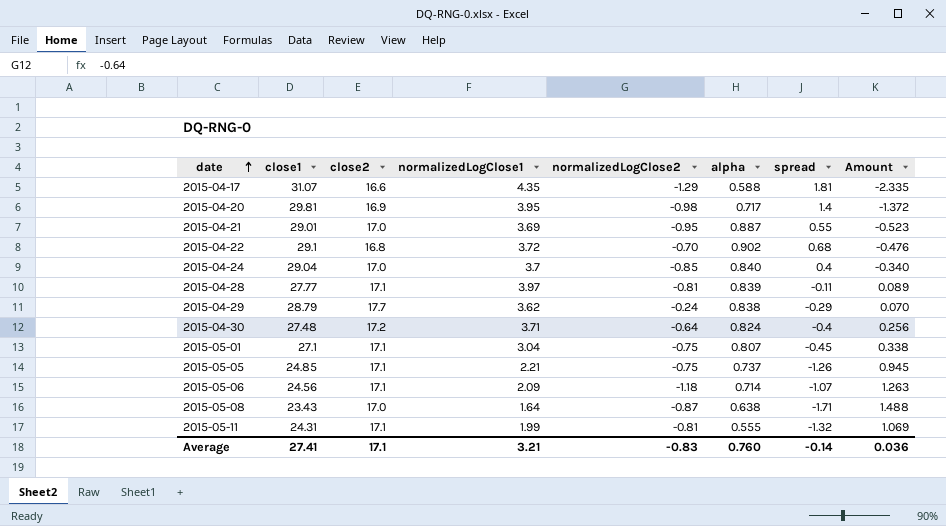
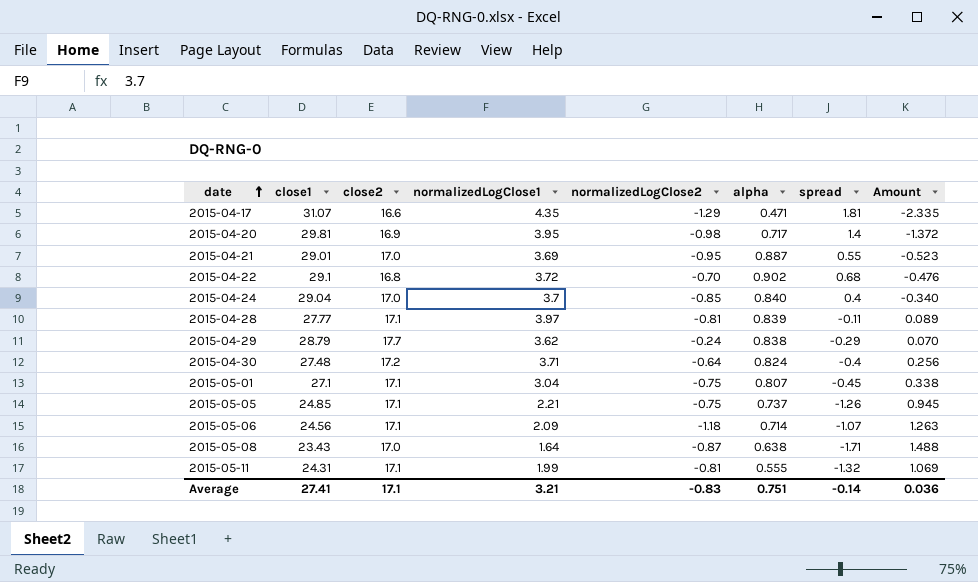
2015-04-17 | alpha: 0.588 -> 0.471
Average | alpha: 0.760 -> 0.751

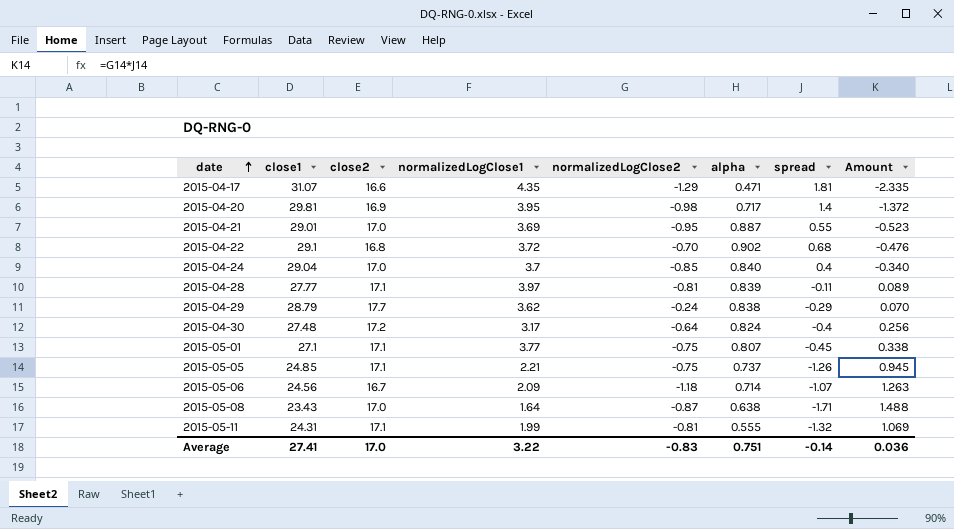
2015-04-30 | normalizedLogClose1: 3.71 -> 3.17
2015-05-01 | normalizedLogClose1: 3.04 -> 3.77
2015-05-06 | close2: 17.1 -> 16.7
Average | close2: 17.1 -> 17.0
Average | normalizedLogClose1: 3.21 -> 3.22

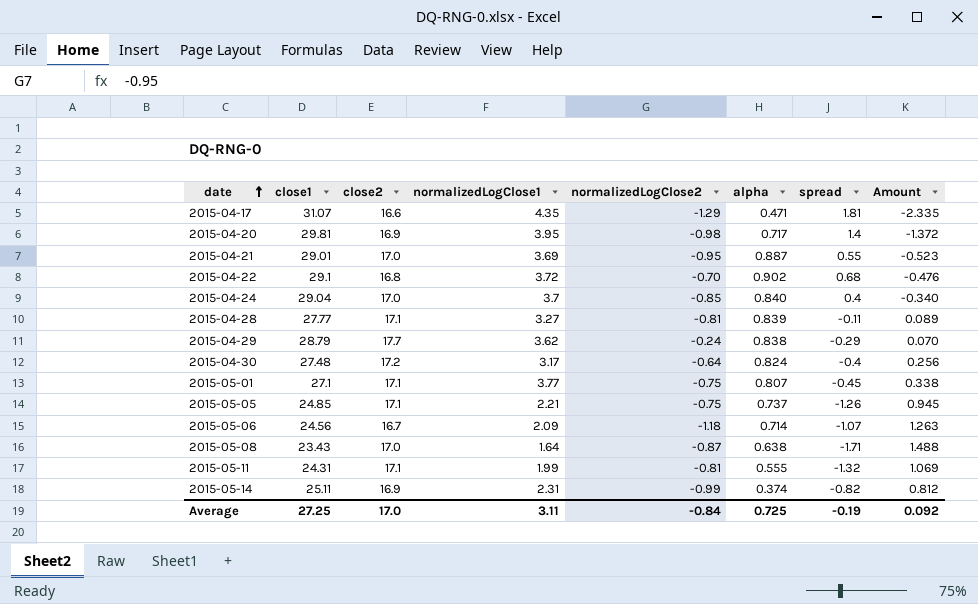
2015-04-28 | normalizedLogClose1: 3.97 -> 3.27
row 2015-05-14: none -> 25.11 | 16.9 | 2.31 | -0.99 | 0.374 | -0.82 | 0.812
Average | close1: 27.41 -> 27.25
Average | normalizedLogClose1: 3.22 -> 3.11
Average | normalizedLogClose2: -0.83 -> -0.84
Average | alpha: 0.751 -> 0.725
Average | spread: -0.14 -> -0.19
Average | Amount: 0.036 -> 0.092

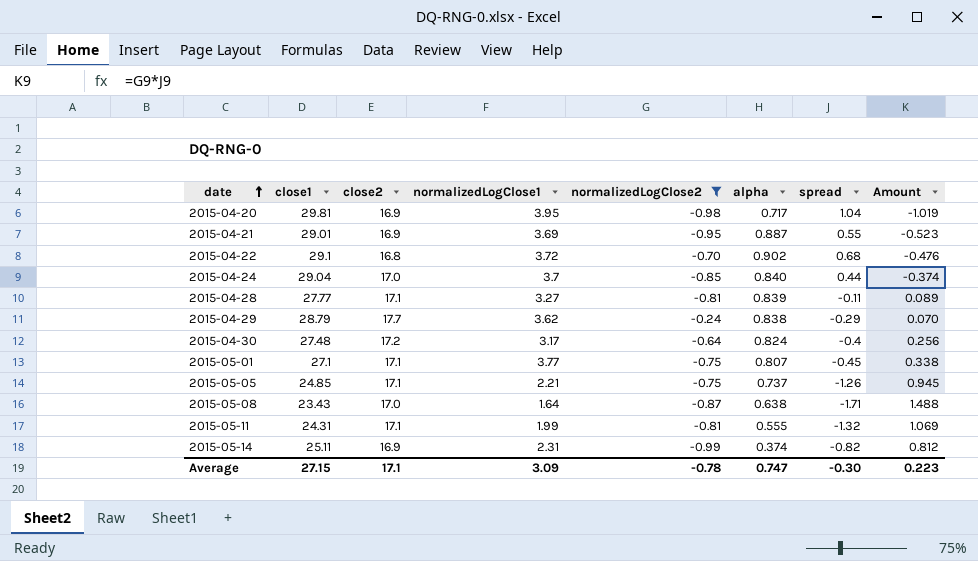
filter: none -> normalizedLogClose2 >= -0.99
2015-04-20 | spread: 1.4 -> 1.04
2015-04-20 | Amount: -1.372 -> -1.019
2015-04-21 | close2: 17.0 -> 16.9
2015-04-24 | spread: 0.4 -> 0.44
2015-04-24 | Amount: -0.340 -> -0.374
Average | close1: 27.25 -> 27.15
Average | close2: 17.0 -> 17.1
Average | normalizedLogClose1: 3.11 -> 3.09
Average | normalizedLogClose2: -0.84 -> -0.78
Average | alpha: 0.725 -> 0.747
Average | spread: -0.19 -> -0.30
Average | Amount: 0.092 -> 0.223

